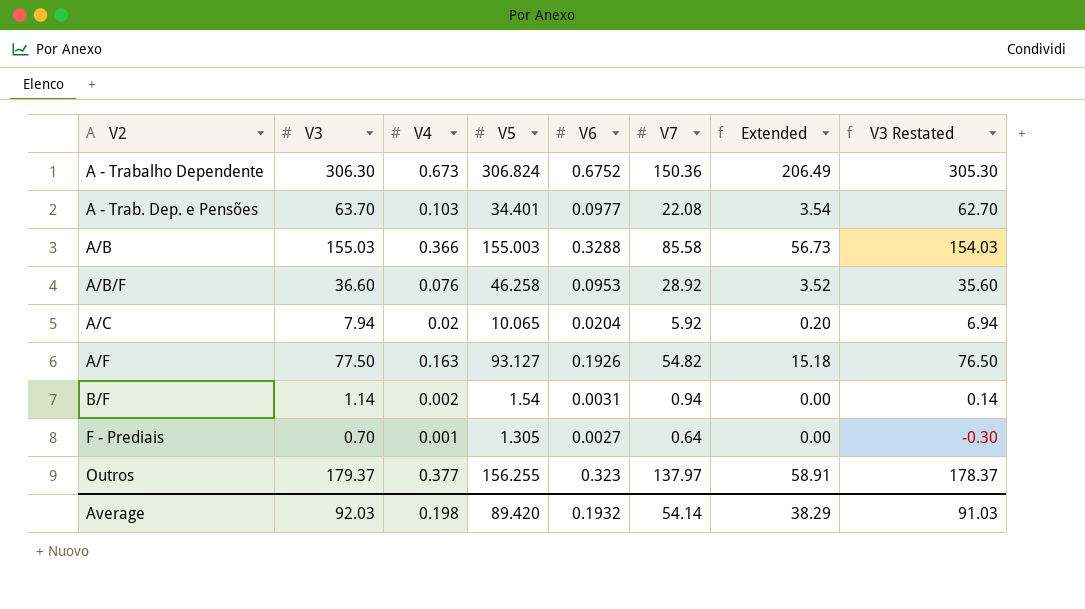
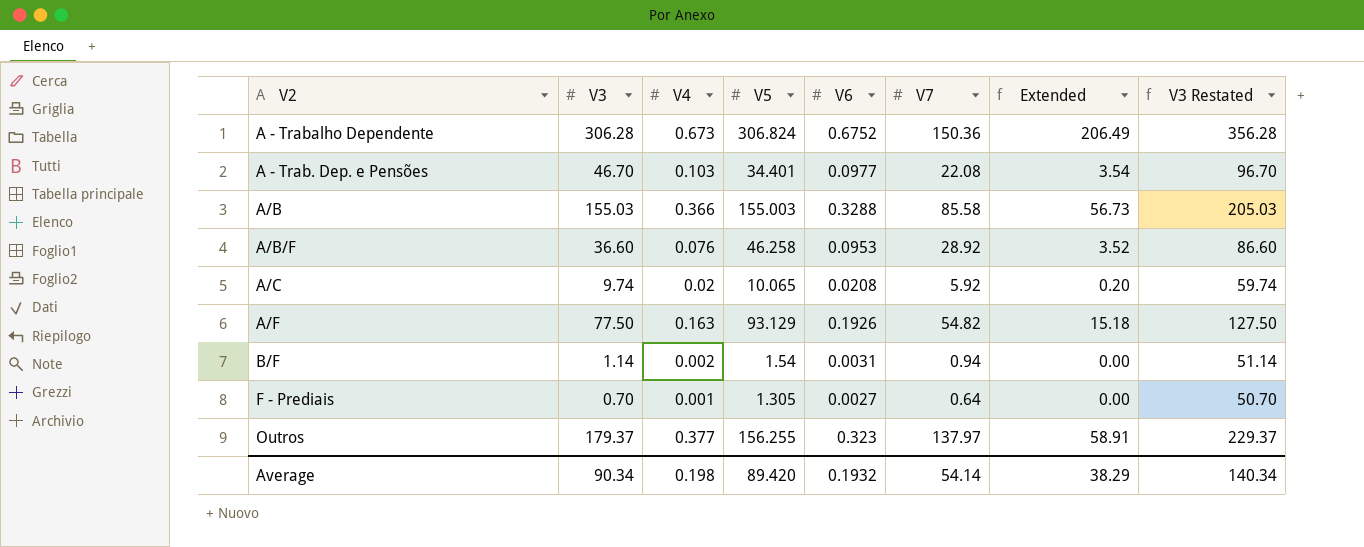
column V3 Restated | formula: [V3] - 1 -> [V3] + 50
A - Trabalho Dependente | V3: 306.30 -> 306.28
A - Trab. Dep. e Pensões | V3: 63.70 -> 46.70
A/C | V3: 7.94 -> 9.74
A/C | V6: 0.0204 -> 0.0208
A/F | V5: 93.127 -> 93.129
Average | V3: 92.03 -> 90.34
Average | V3 Restated: 91.03 -> 140.34

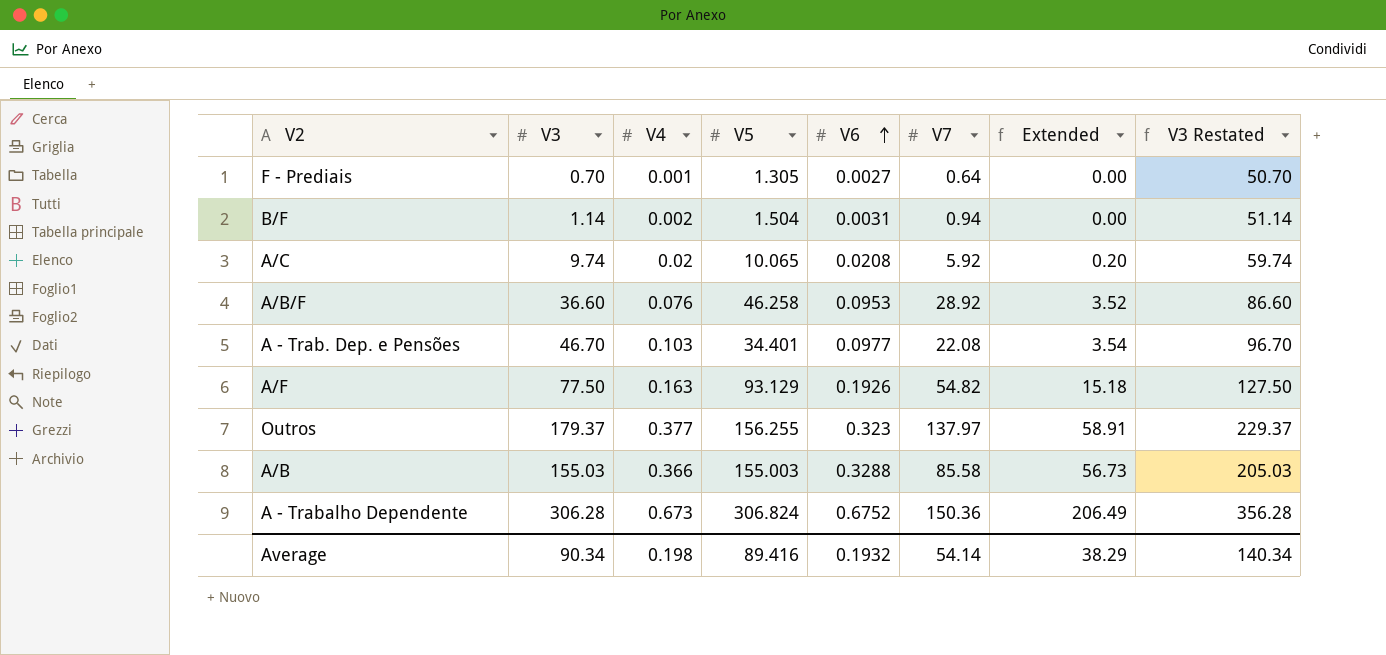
row order: none -> V6 ascending
B/F | V5: 1.54 -> 1.504
Average | V5: 89.420 -> 89.416

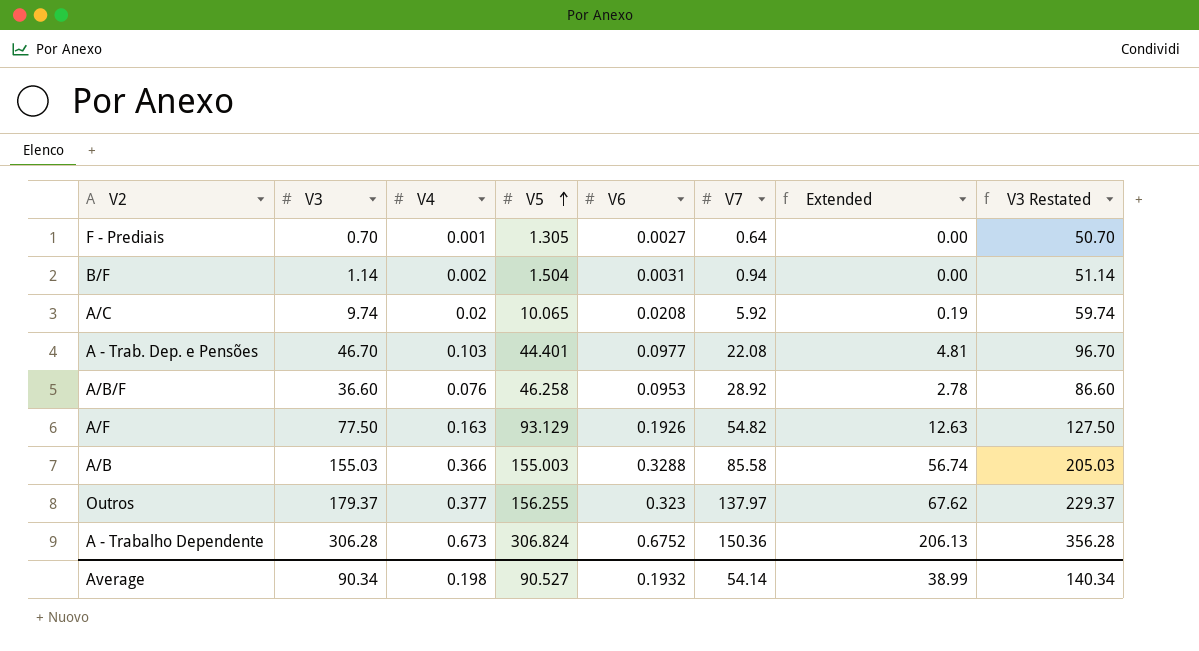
row order: V6 ascending -> V5 ascending
column Extended | formula: [V4] * [V5] -> [V3] * [V4]
A - Trab. Dep. e Pensões | V5: 34.401 -> 44.401
Average | V5: 89.416 -> 90.527
Average | Extended: 38.29 -> 38.99

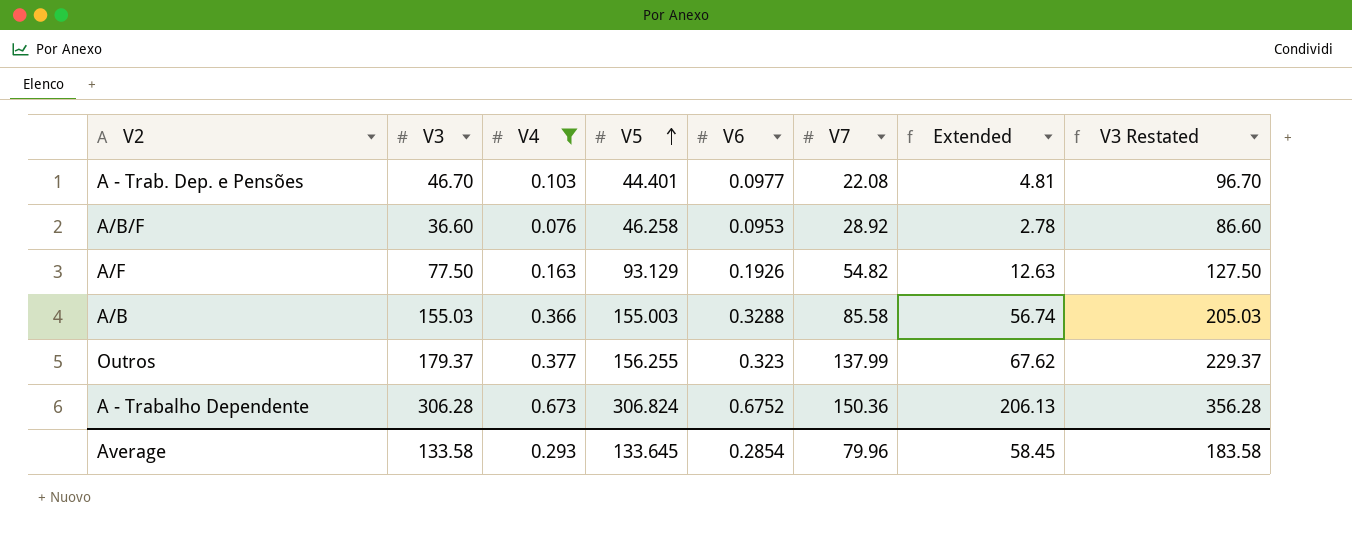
filter: none -> V4 >= 0.076
Outros | V7: 137.97 -> 137.99
Average | V3: 90.34 -> 133.58
Average | V4: 0.198 -> 0.293
Average | V5: 90.527 -> 133.645
Average | V6: 0.1932 -> 0.2854
Average | V7: 54.14 -> 79.96
Average | Extended: 38.99 -> 58.45
Average | V3 Restated: 140.34 -> 183.58

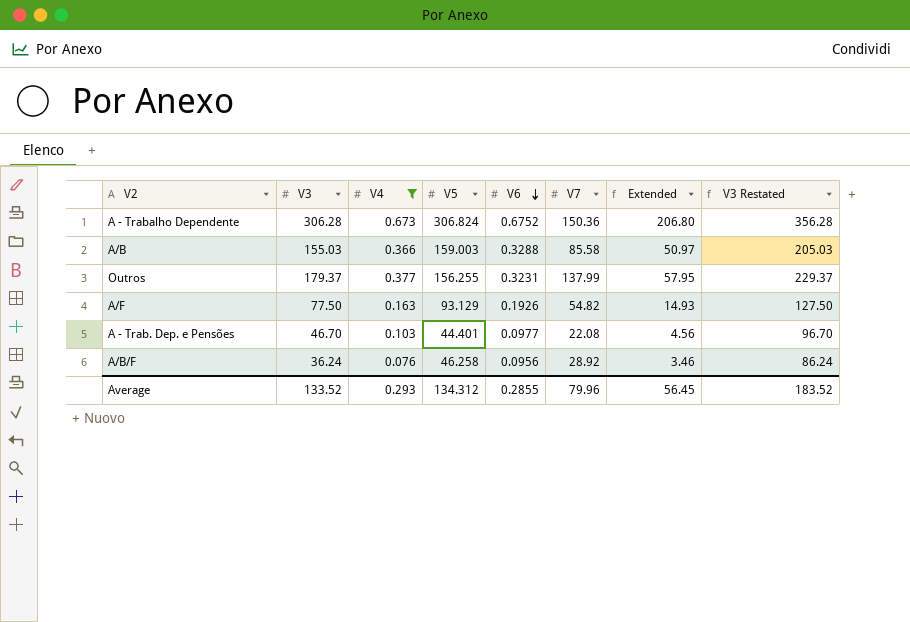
row order: V5 ascending -> V6 descending
column Extended | formula: [V3] * [V4] -> [V3] * [V6]
A/B | V5: 155.003 -> 159.003
Outros | V6: 0.323 -> 0.3231
A/B/F | V3: 36.60 -> 36.24
A/B/F | V6: 0.0953 -> 0.0956
A/B/F | V3 Restated: 86.60 -> 86.24
Average | V3: 133.58 -> 133.52
Average | V5: 133.645 -> 134.312
Average | V6: 0.2854 -> 0.2855
Average | Extended: 58.45 -> 56.45
Average | V3 Restated: 183.58 -> 183.52

